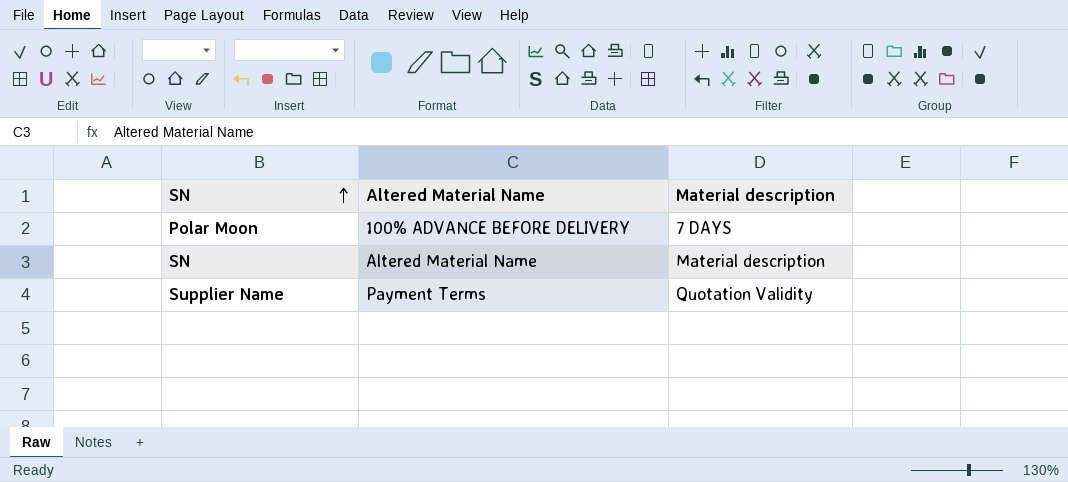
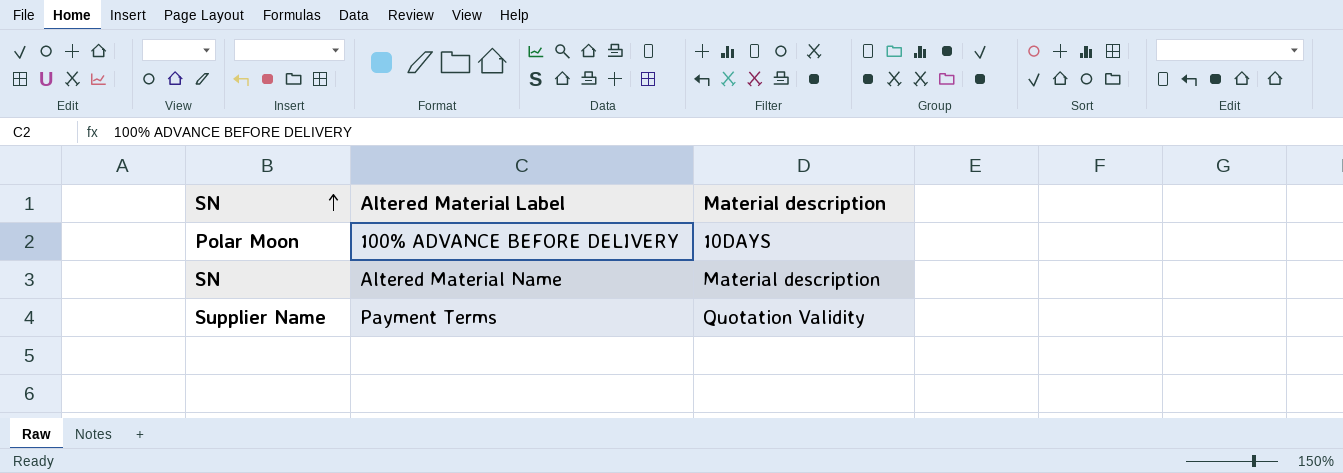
column name: Altered Material Name -> Altered Material Label
Polar Moon | Material description: 7 DAYS -> 10DAYS

